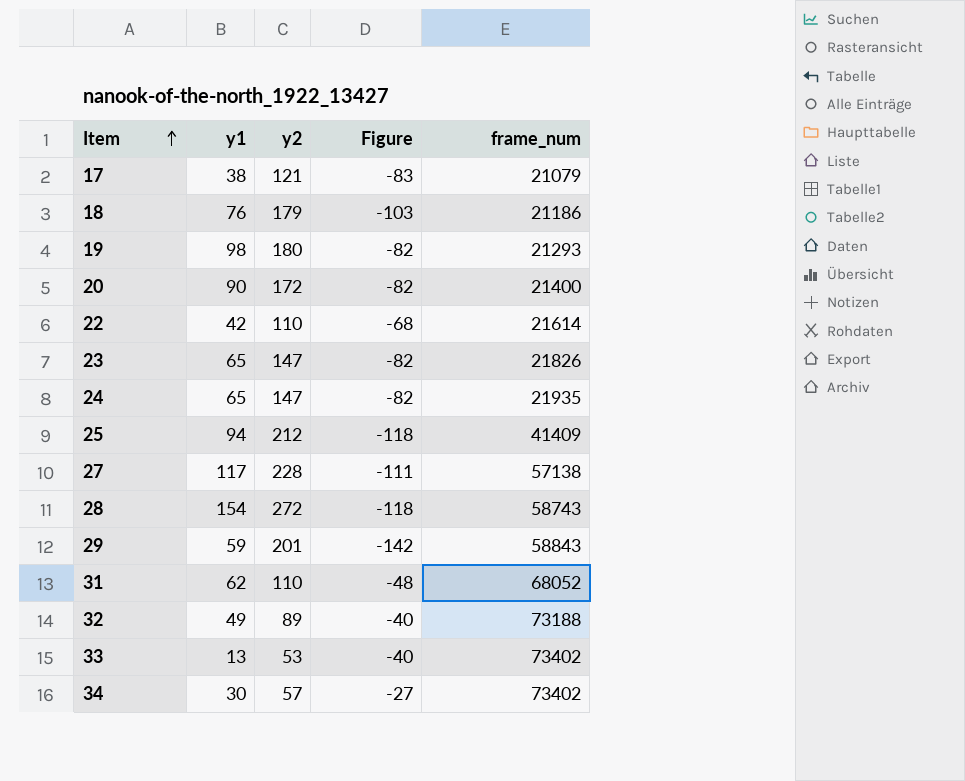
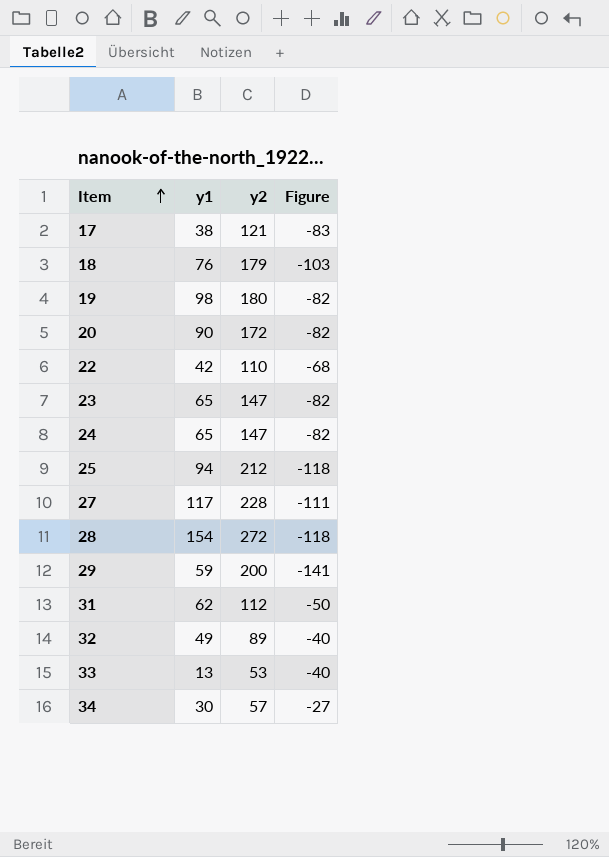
column frame_num | position: 5 -> none
29 | y2: 201 -> 200
29 | Figure: -142 -> -141
31 | y2: 110 -> 112
31 | Figure: -48 -> -50

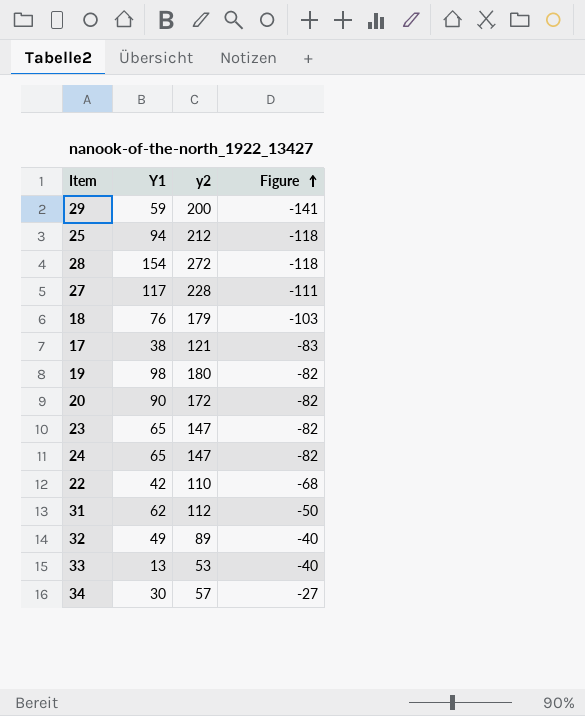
row order: Item ascending -> Figure ascending
column name: y1 -> Y1

